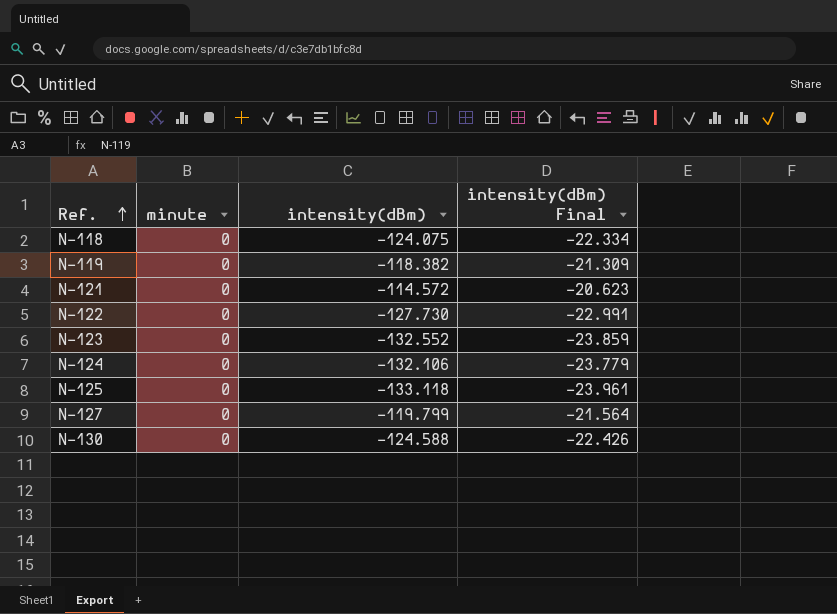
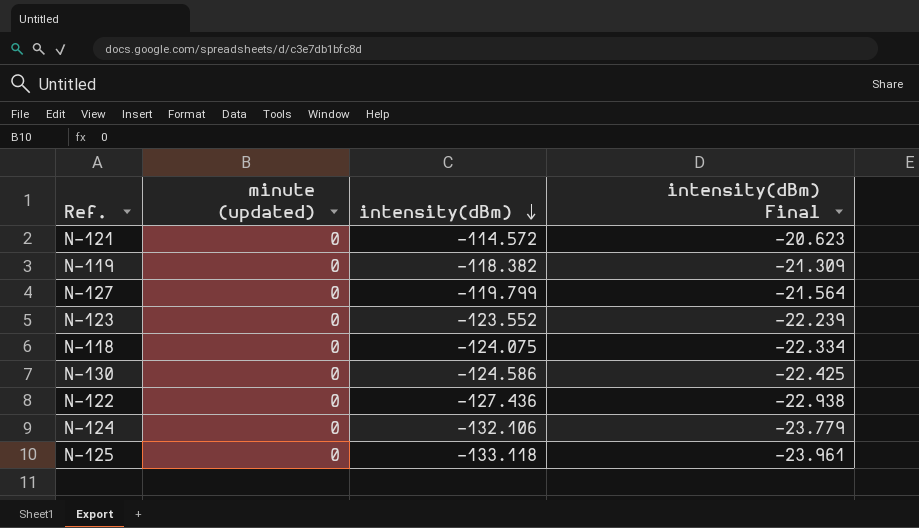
row order: Ref. ascending -> intensity(dBm) descending
column name: minute -> minute (updated)
N-123 | intensity(dBm): -132.552 -> -123.552
N-123 | intensity(dBm) Final: -23.859 -> -22.239
N-130 | intensity(dBm): -124.588 -> -124.586
N-130 | intensity(dBm) Final: -22.426 -> -22.425
N-122 | intensity(dBm): -127.730 -> -127.436
N-122 | intensity(dBm) Final: -22.991 -> -22.938

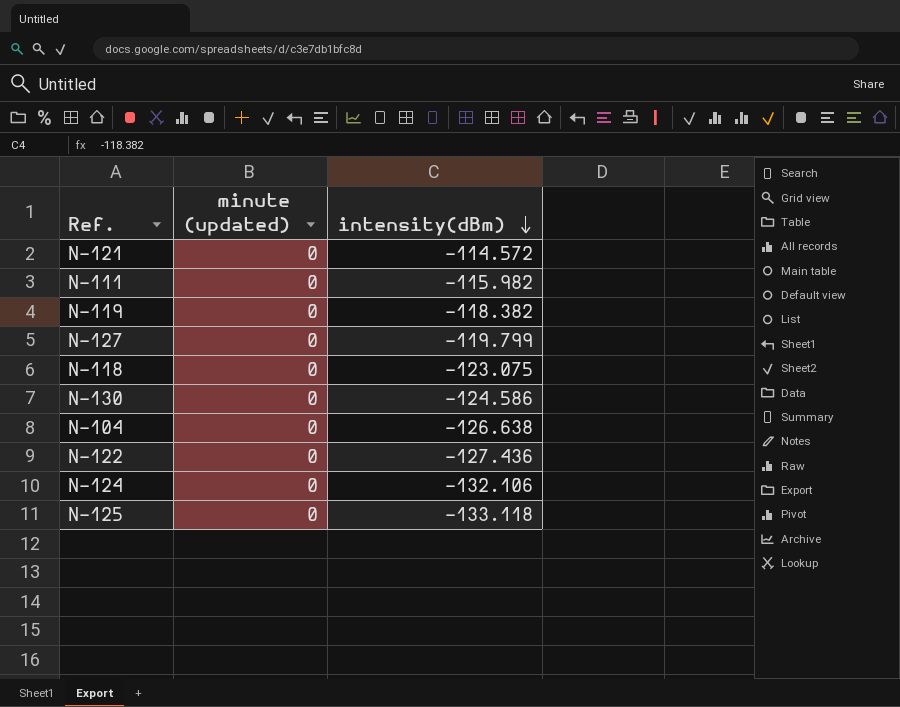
column intensity(dBm) Final | formula: [intensity(dBm)] * 0.18 -> none
row N-123: 0 | -123.552 | -22.239 -> none
row N-111: none -> 0 | -115.982
N-118 | intensity(dBm): -124.075 -> -123.075
row N-104: none -> 0 | -126.638

